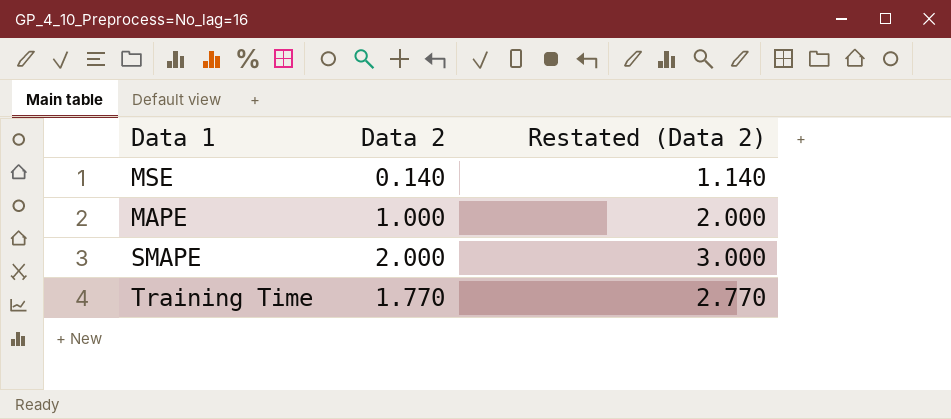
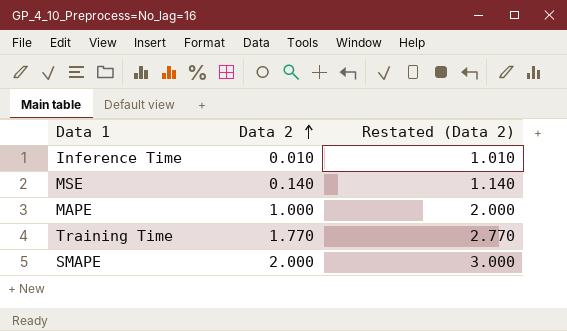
row order: none -> Data 2 ascending
row Inference Time: none -> 0.010 | 1.010

